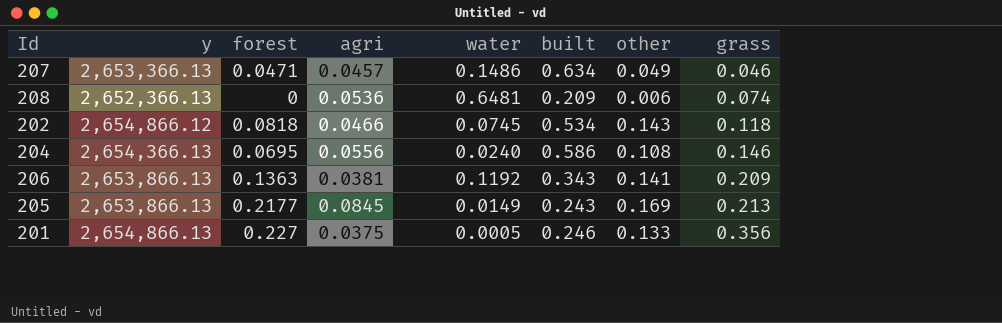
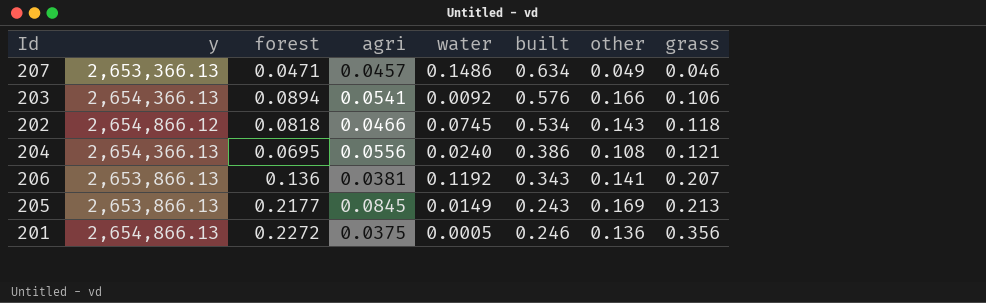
row 208: 2,652,366.13 | 0 | 0.0536 | 0.6481 | 0.209 | 0.006 | 0.074 -> none
row 203: none -> 2,654,366.13 | 0.0894 | 0.0541 | 0.0092 | 0.576 | 0.166 | 0.106
204 | built: 0.586 -> 0.386
204 | grass: 0.146 -> 0.121
206 | forest: 0.1363 -> 0.136
206 | grass: 0.209 -> 0.207
201 | forest: 0.227 -> 0.2272
201 | other: 0.133 -> 0.136

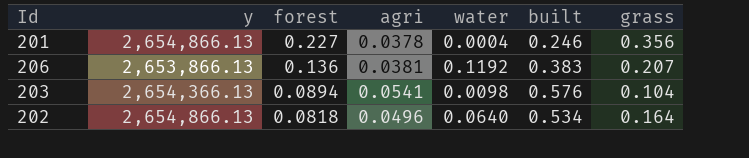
row order: grass ascending -> forest descending
column other | position: 7 -> none
row 207: 2,653,366.13 | 0.0471 | 0.0457 | 0.1486 | 0.634 | 0.049 | 0.046 -> none
row 204: 2,654,366.13 | 0.0695 | 0.0556 | 0.0240 | 0.386 | 0.108 | 0.121 -> none
row 205: 2,653,866.13 | 0.2177 | 0.0845 | 0.0149 | 0.243 | 0.169 | 0.213 -> none
201 | forest: 0.2272 -> 0.227
201 | agri: 0.0375 -> 0.0378
201 | water: 0.0005 -> 0.0004
206 | built: 0.343 -> 0.383
203 | water: 0.0092 -> 0.0098
203 | grass: 0.106 -> 0.104
202 | y: 2,654,866.12 -> 2,654,866.13
202 | agri: 0.0466 -> 0.0496
202 | water: 0.0745 -> 0.0640
202 | grass: 0.118 -> 0.164

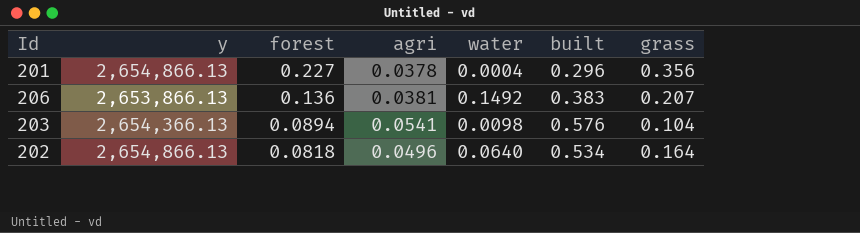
201 | built: 0.246 -> 0.296
206 | water: 0.1192 -> 0.1492

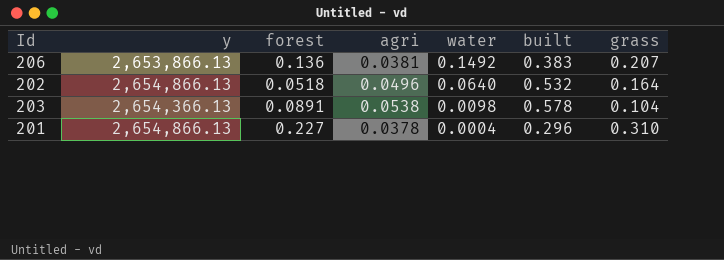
row order: forest descending -> water descending
202 | forest: 0.0818 -> 0.0518
202 | built: 0.534 -> 0.532
203 | forest: 0.0894 -> 0.0891
203 | agri: 0.0541 -> 0.0538
203 | built: 0.576 -> 0.578
201 | grass: 0.356 -> 0.310

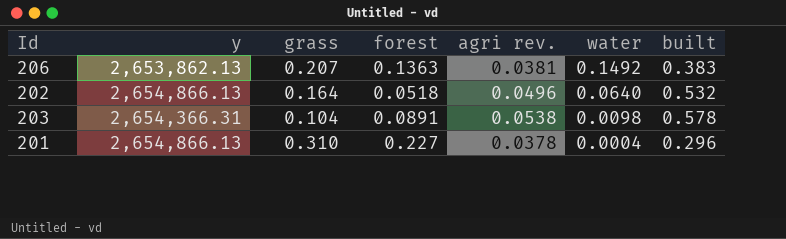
column grass | position: 7 -> 3
column name: agri -> agri rev.
206 | y: 2,653,866.13 -> 2,653,862.13
206 | forest: 0.136 -> 0.1363
203 | y: 2,654,366.13 -> 2,654,366.31

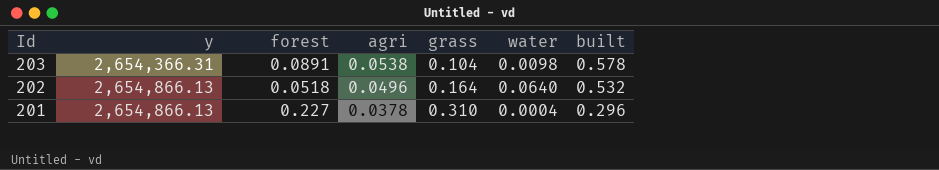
row order: water descending -> Id descending
column name: agri rev. -> agri
column grass | position: 3 -> 5
row 206: 2,653,862.13 | 0.207 | 0.1363 | 0.0381 | 0.1492 | 0.383 -> none

